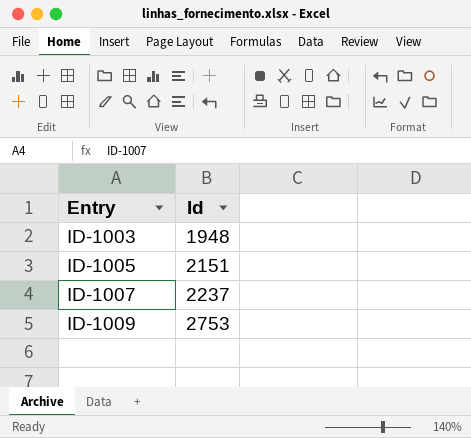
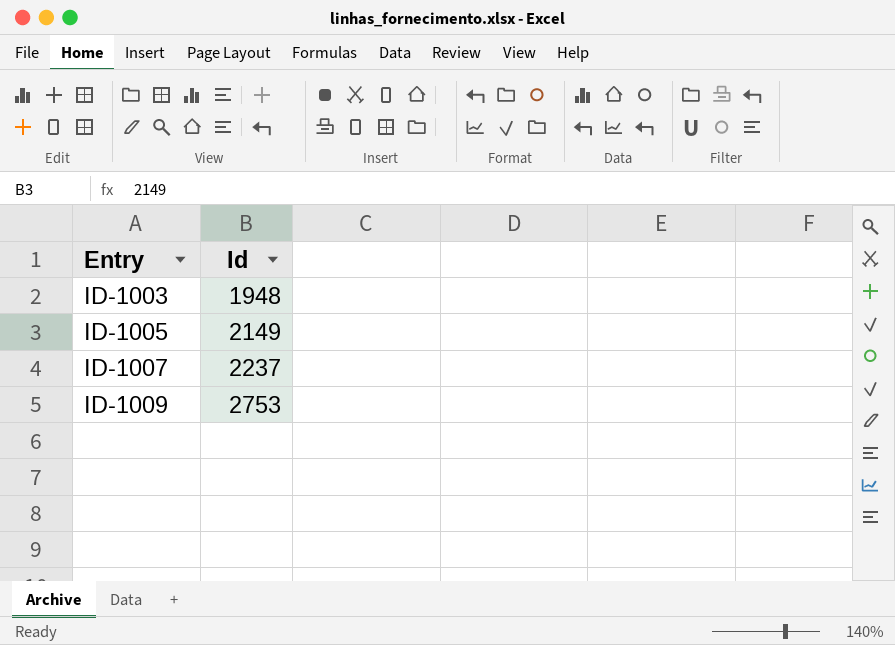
ID-1005 | Id: 2151 -> 2149

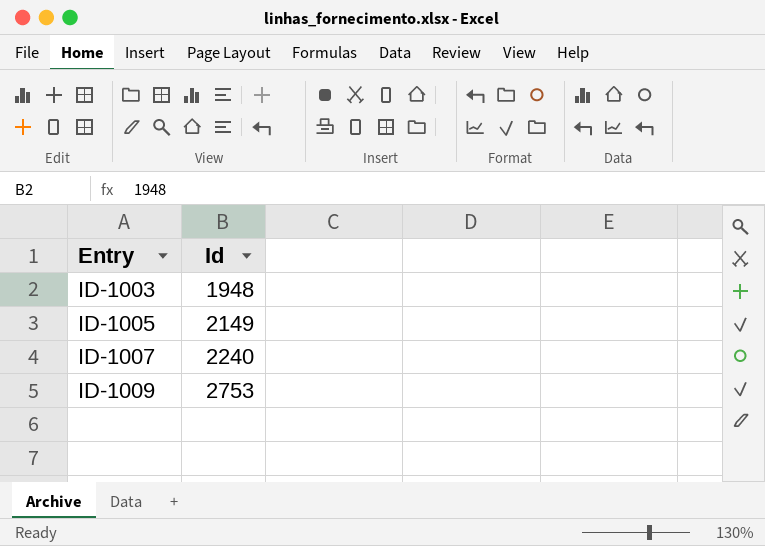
ID-1007 | Id: 2237 -> 2240

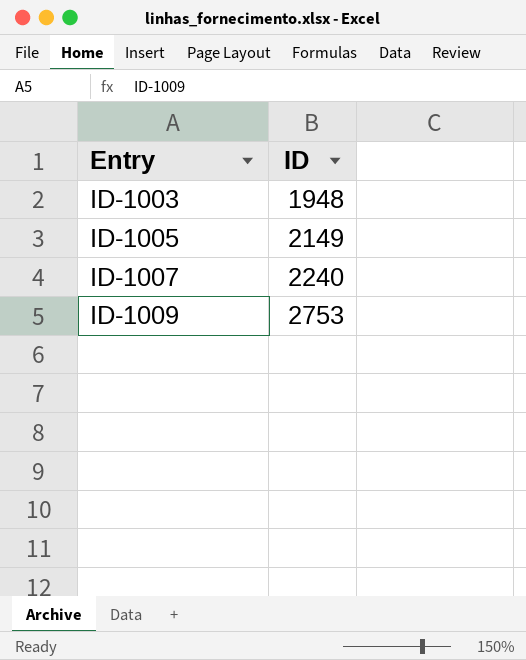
column name: Id -> ID

